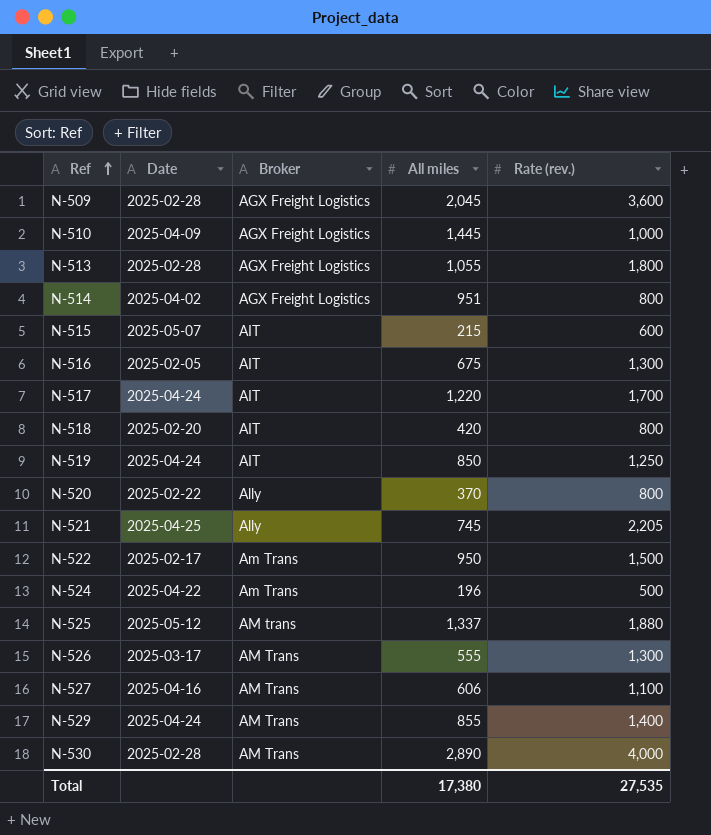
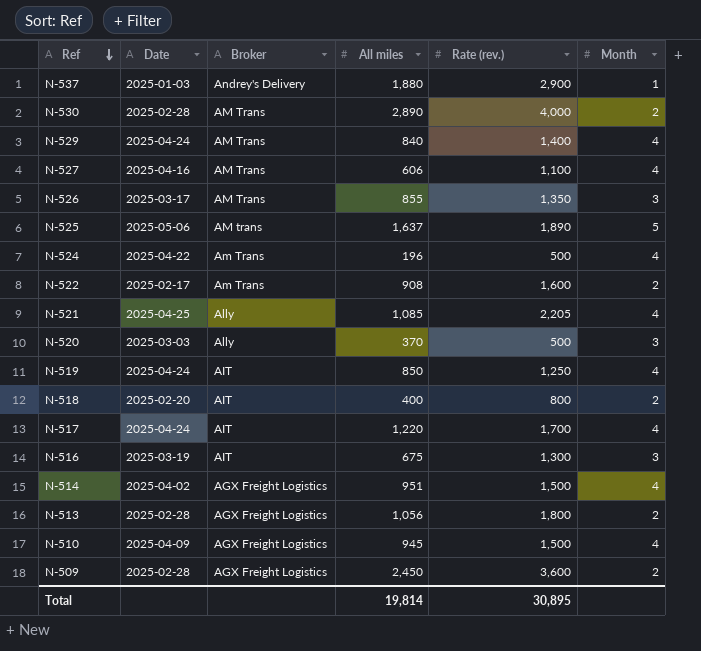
row order: Ref ascending -> Ref descending
column Month | position: none -> 6
row N-515: 2025-05-07 | AIT | 215 | 600 -> none
row N-537: none -> 2025-01-03 | Andrey's Delivery | 1,880 | 2,900 | 1
N-529 | All miles: 855 -> 840
N-526 | All miles: 555 -> 855
N-526 | Rate (rev.): 1,300 -> 1,350
N-525 | Date: 2025-05-12 -> 2025-05-06
N-525 | All miles: 1,337 -> 1,637
N-525 | Rate (rev.): 1,880 -> 1,890
N-522 | All miles: 950 -> 908
N-522 | Rate (rev.): 1,500 -> 1,600
N-521 | All miles: 745 -> 1,085
N-520 | Date: 2025-02-22 -> 2025-03-03
N-520 | Rate (rev.): 800 -> 500
N-518 | All miles: 420 -> 400
N-516 | Date: 2025-02-05 -> 2025-03-19
N-514 | Rate (rev.): 800 -> 1,500
N-513 | All miles: 1,055 -> 1,056
N-510 | All miles: 1,445 -> 945
N-510 | Rate (rev.): 1,000 -> 1,500
N-509 | All miles: 2,045 -> 2,450
Total | All miles: 17,380 -> 19,814
Total | Rate (rev.): 27,535 -> 30,895

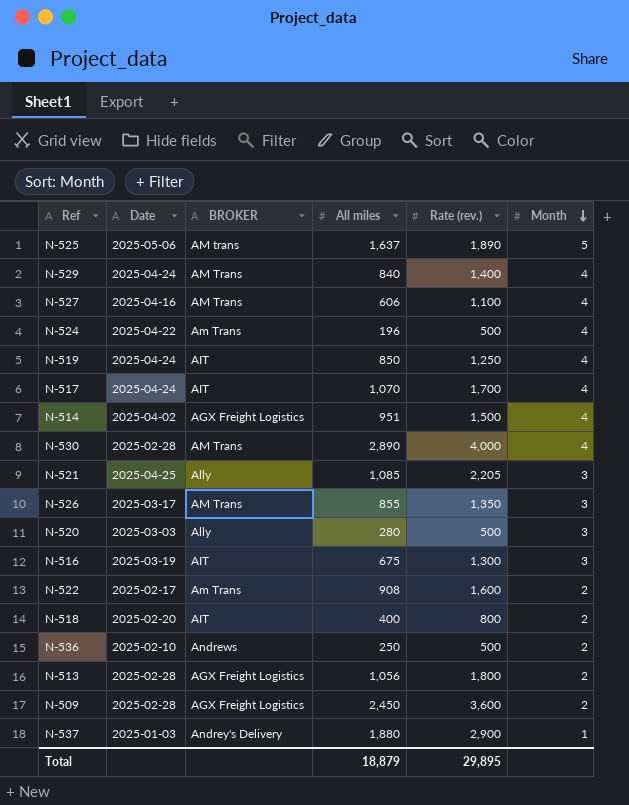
row order: Ref descending -> Month descending
column name: Broker -> BROKER
row N-510: 2025-04-09 | AGX Freight Logistics | 945 | 1,500 | 4 -> none
N-517 | All miles: 1,220 -> 1,070
N-530 | Month: 2 -> 4
N-521 | Month: 4 -> 3
N-520 | All miles: 370 -> 280
row N-536: none -> 2025-02-10 | Andrews | 250 | 500 | 2
Total | All miles: 19,814 -> 18,879
Total | Rate (rev.): 30,895 -> 29,895

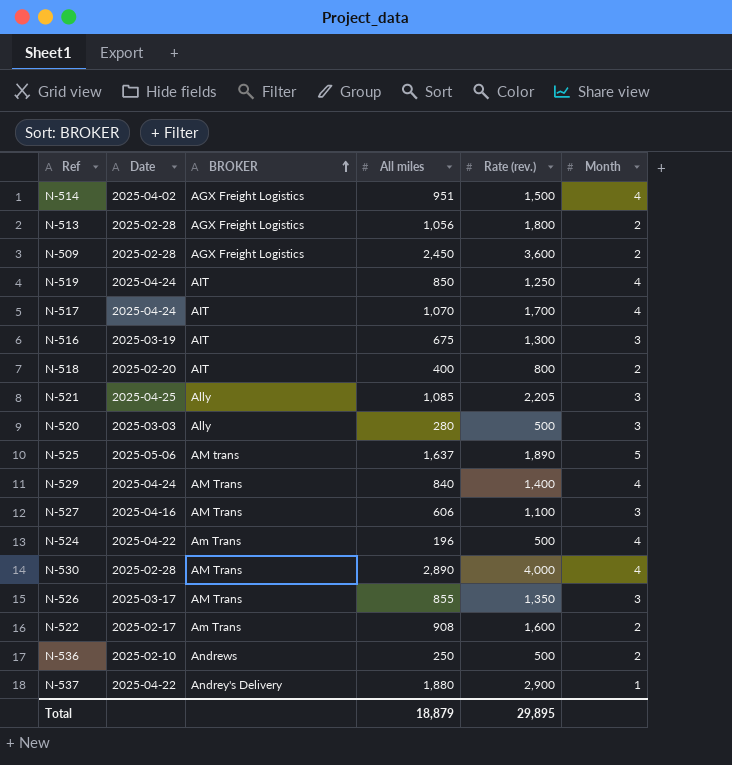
row order: Month descending -> BROKER ascending
N-527 | Month: 4 -> 3
N-537 | Date: 2025-01-03 -> 2025-04-22

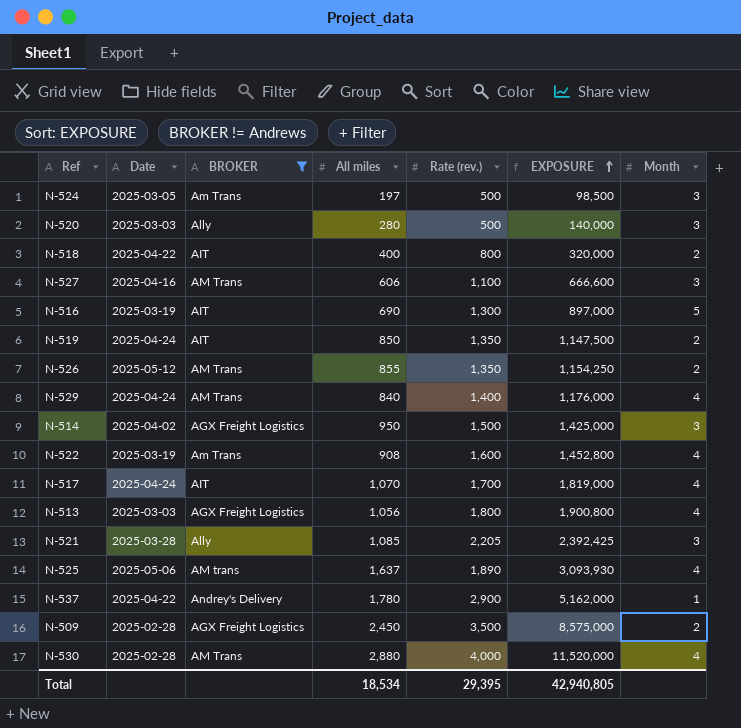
filter: none -> BROKER != Andrews
row order: BROKER ascending -> EXPOSURE ascending
column EXPOSURE | formula: none -> [All miles] * [Rate (rev.)]
N-524 | Date: 2025-04-22 -> 2025-03-05
N-524 | All miles: 196 -> 197
N-524 | Month: 4 -> 3
N-518 | Date: 2025-02-20 -> 2025-04-22
N-516 | All miles: 675 -> 690
N-516 | Month: 3 -> 5
N-519 | Rate (rev.): 1,250 -> 1,350
N-519 | Month: 4 -> 2
N-526 | Date: 2025-03-17 -> 2025-05-12
N-526 | Month: 3 -> 2
N-514 | All miles: 951 -> 950
N-514 | Month: 4 -> 3
N-522 | Date: 2025-02-17 -> 2025-03-19
N-522 | Month: 2 -> 4
N-513 | Date: 2025-02-28 -> 2025-03-03
N-513 | Month: 2 -> 4
N-521 | Date: 2025-04-25 -> 2025-03-28
N-525 | Month: 5 -> 4
N-537 | All miles: 1,880 -> 1,780
N-509 | Rate (rev.): 3,600 -> 3,500
N-530 | All miles: 2,890 -> 2,880
Total | All miles: 18,879 -> 18,534
Total | Rate (rev.): 29,895 -> 29,395

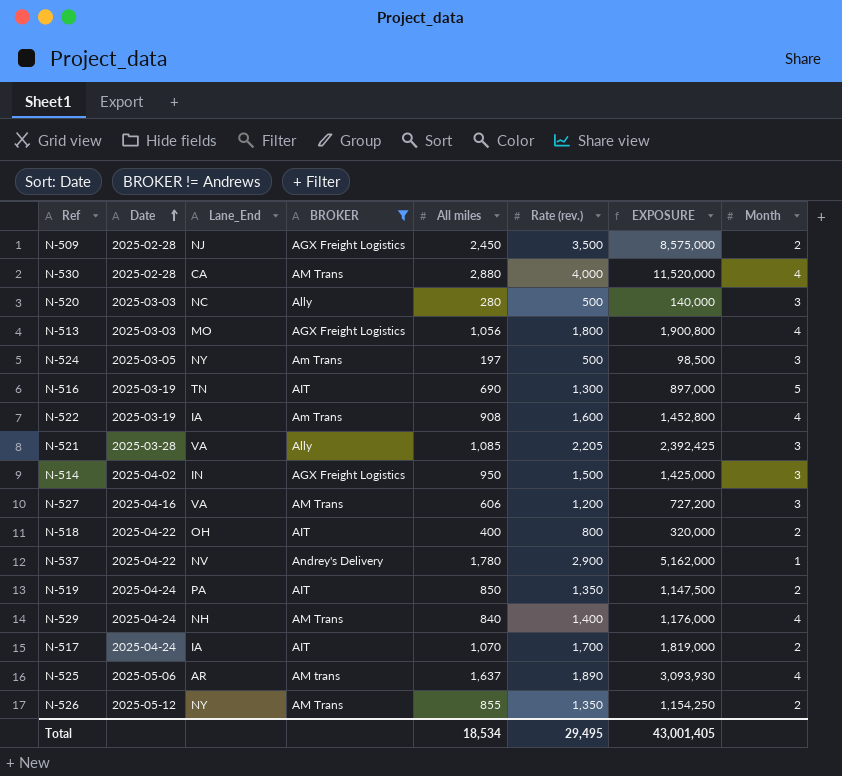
row order: EXPOSURE ascending -> Date ascending
column Lane_End | position: none -> 3
N-527 | Rate (rev.): 1,100 -> 1,200
N-527 | EXPOSURE: 666,600 -> 727,200
N-517 | Month: 4 -> 2
Total | Rate (rev.): 29,395 -> 29,495
Total | EXPOSURE: 42,940,805 -> 43,001,405

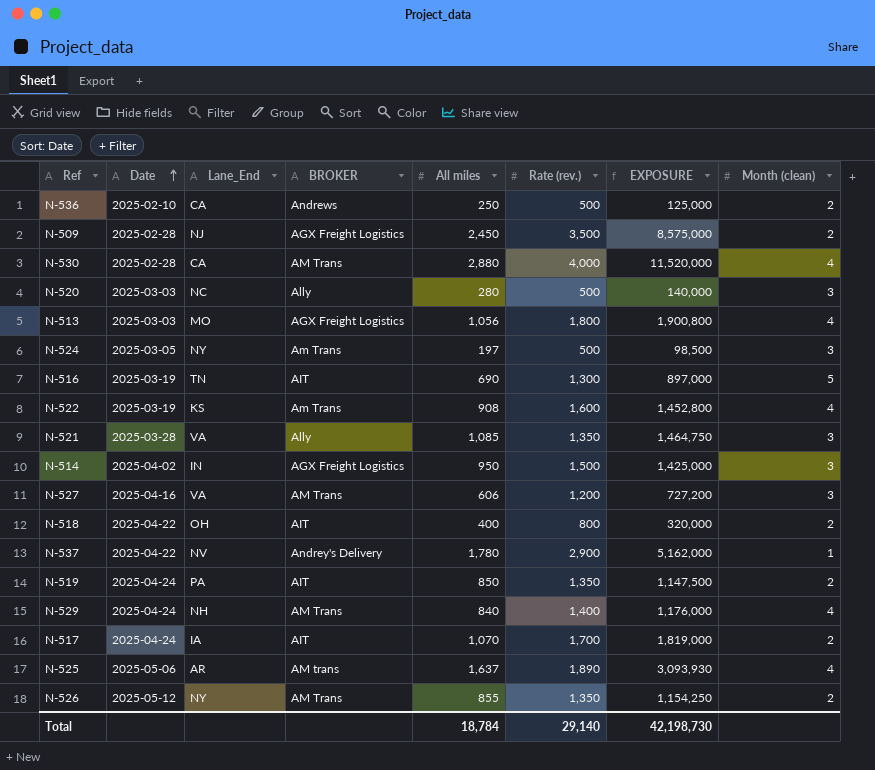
filter: BROKER != Andrews -> none
column name: Month -> Month (clean)
N-522 | Lane_End: IA -> KS
N-521 | Rate (rev.): 2,205 -> 1,350
N-521 | EXPOSURE: 2,392,425 -> 1,464,750
Total | All miles: 18,534 -> 18,784
Total | Rate (rev.): 29,495 -> 29,140
Total | EXPOSURE: 43,001,405 -> 42,198,730

